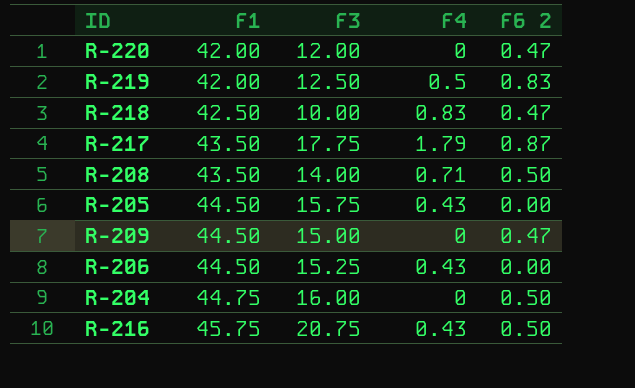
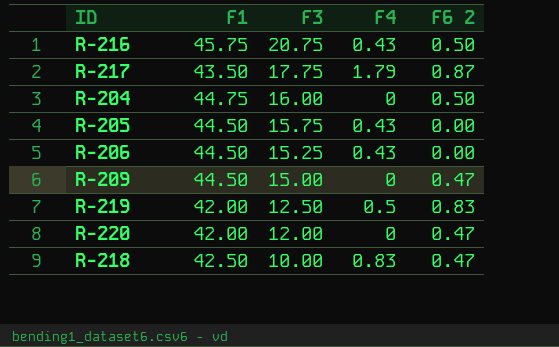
row order: F1 ascending -> F3 descending
row R-208: 43.50 | 14.00 | 0.71 | 0.50 -> none

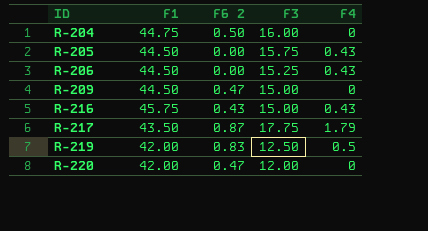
row order: F3 descending -> ID ascending
column F6 2 | position: 5 -> 3
row R-218: 42.50 | 10.00 | 0.83 | 0.47 -> none
R-216 | F6 2: 0.50 -> 0.43
R-216 | F3: 20.75 -> 15.00

